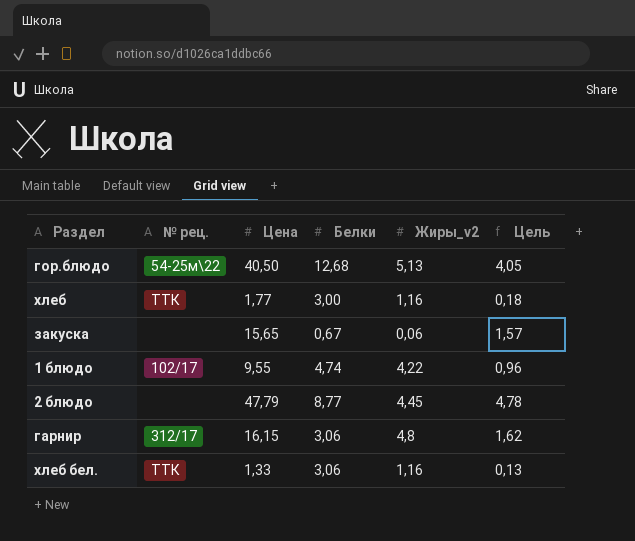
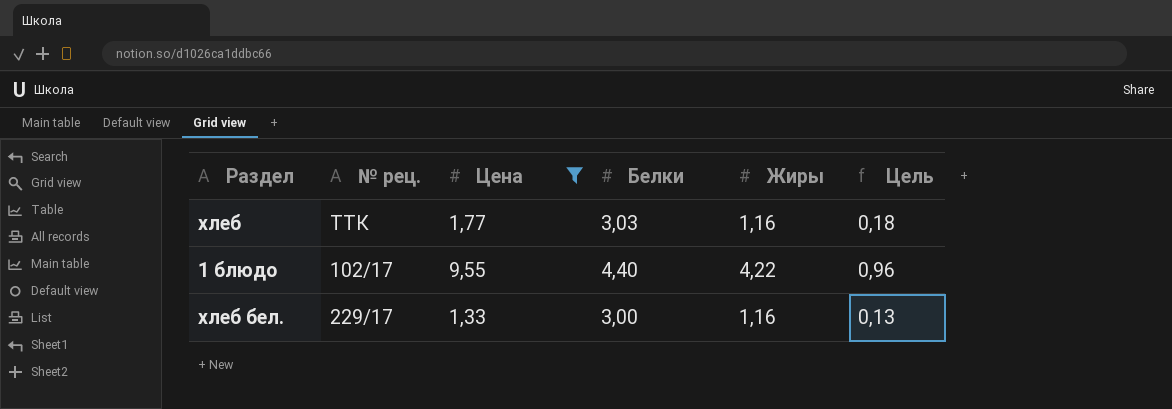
filter: none -> Цена <= 9,55
column name: Жиры_v2 -> Жиры
хлеб | Белки: 3,00 -> 3,03
1 блюдо | Белки: 4,74 -> 4,40
хлеб бел. | № рец.: ТТК -> 229/17
хлеб бел. | Белки: 3,06 -> 3,00

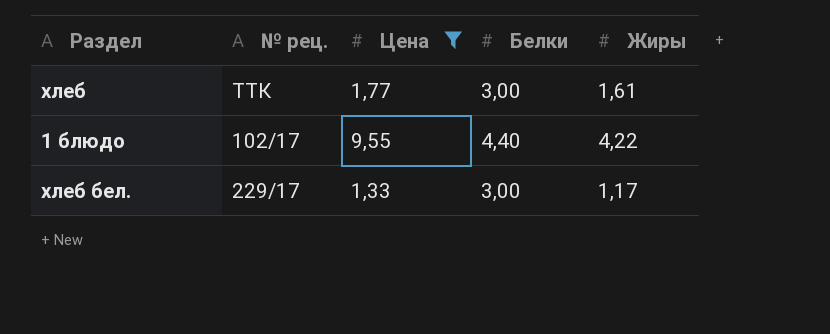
column Цель | formula: [Цена] * 0,1 -> none
хлеб | Белки: 3,03 -> 3,00
хлеб | Жиры: 1,16 -> 1,61
хлеб бел. | Жиры: 1,16 -> 1,17

